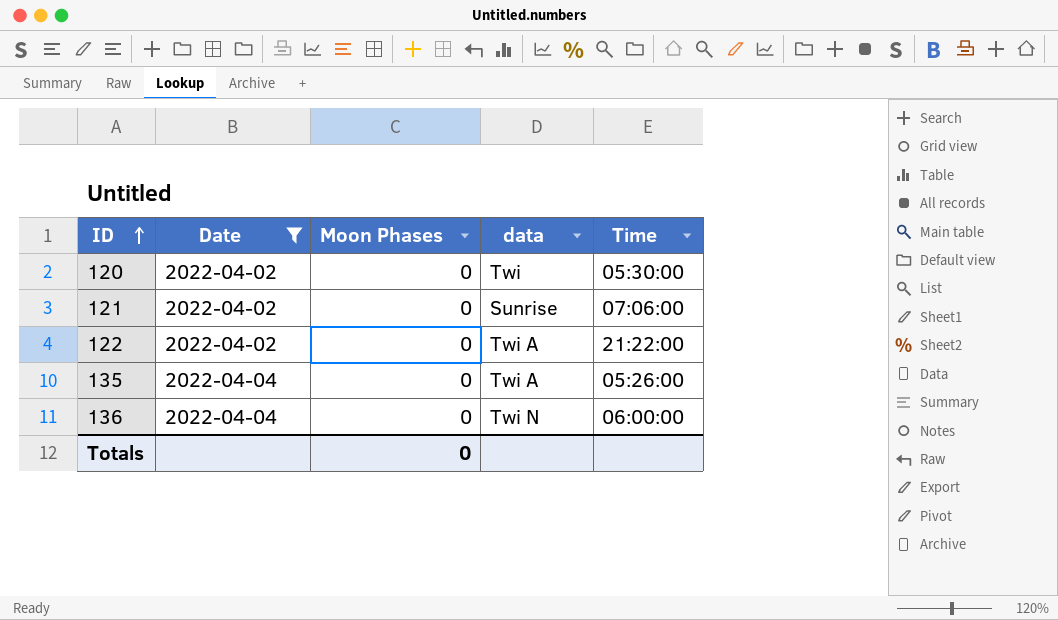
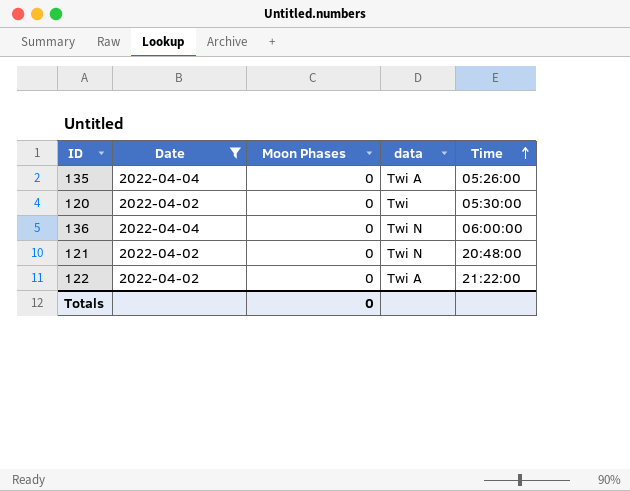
row order: ID ascending -> Time ascending
121 | data: Sunrise -> Twi N
121 | Time: 07:06:00 -> 20:48:00

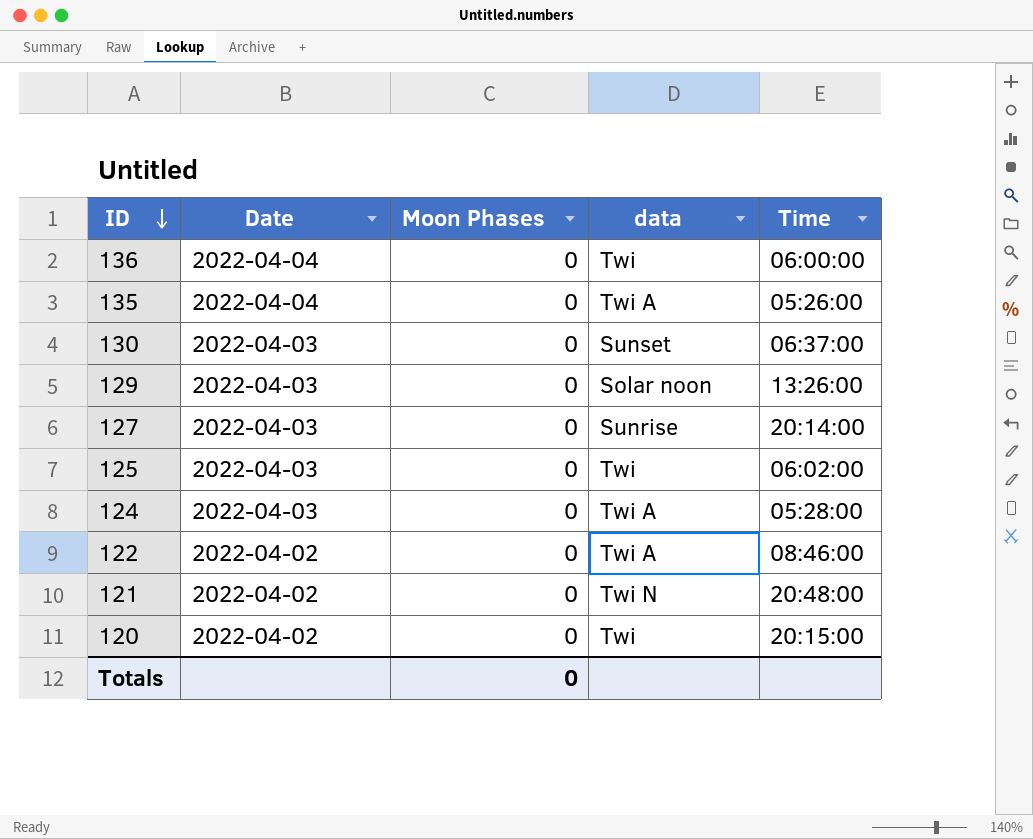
filter: Date != 2022-04-03 -> none
row order: Time ascending -> ID descending
136 | data: Twi N -> Twi
122 | Time: 21:22:00 -> 08:46:00
120 | Time: 05:30:00 -> 20:15:00

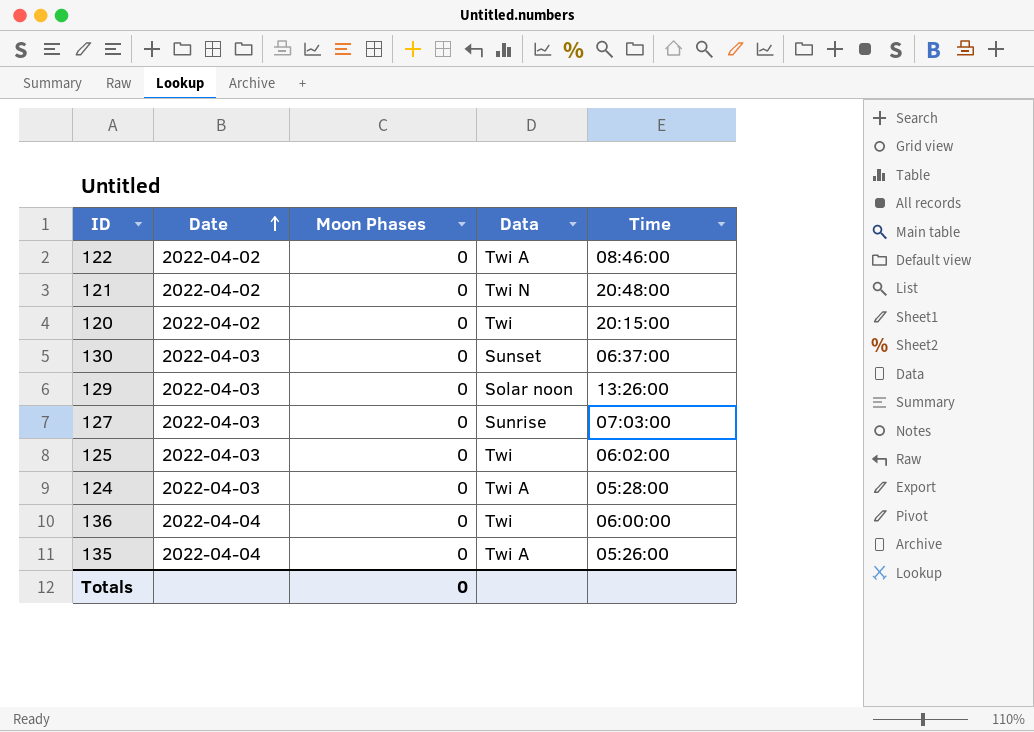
row order: ID descending -> Date ascending
column name: data -> Data
127 | Time: 20:14:00 -> 07:03:00

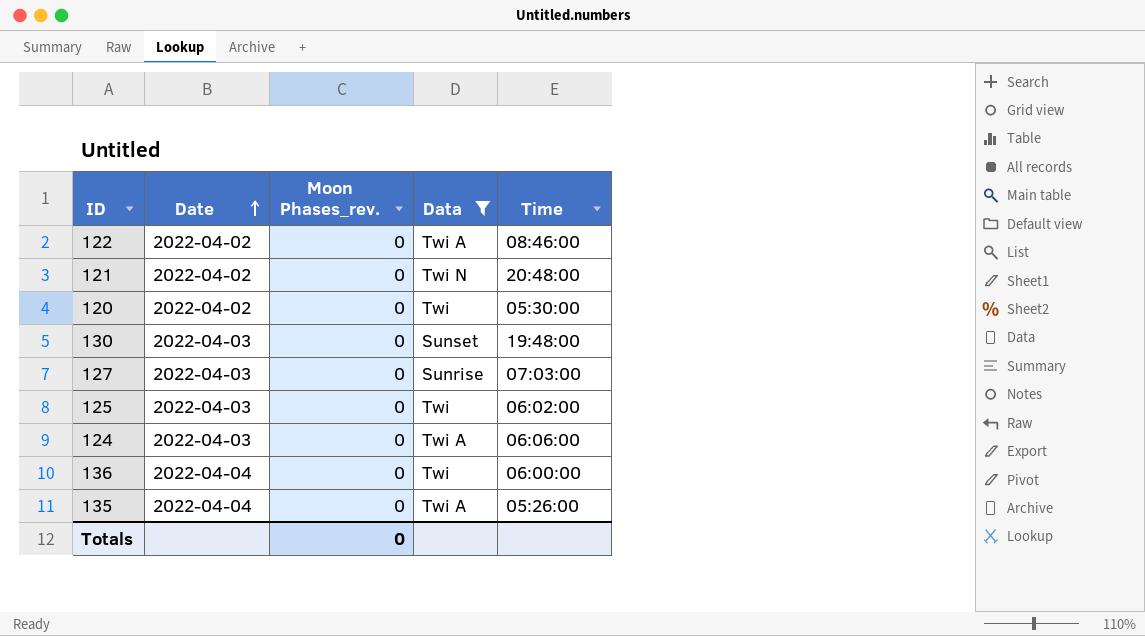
filter: none -> Data != Solar noon
column name: Moon Phases -> Moon Phases_rev.
120 | Time: 20:15:00 -> 05:30:00
130 | Time: 06:37:00 -> 19:48:00
124 | Time: 05:28:00 -> 06:06:00

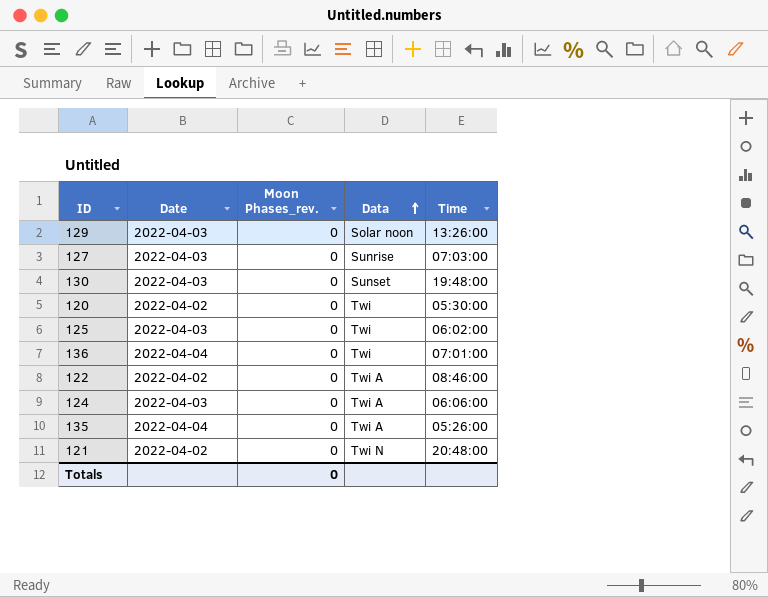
filter: Data != Solar noon -> none
row order: Date ascending -> Data ascending
136 | Time: 06:00:00 -> 07:01:00

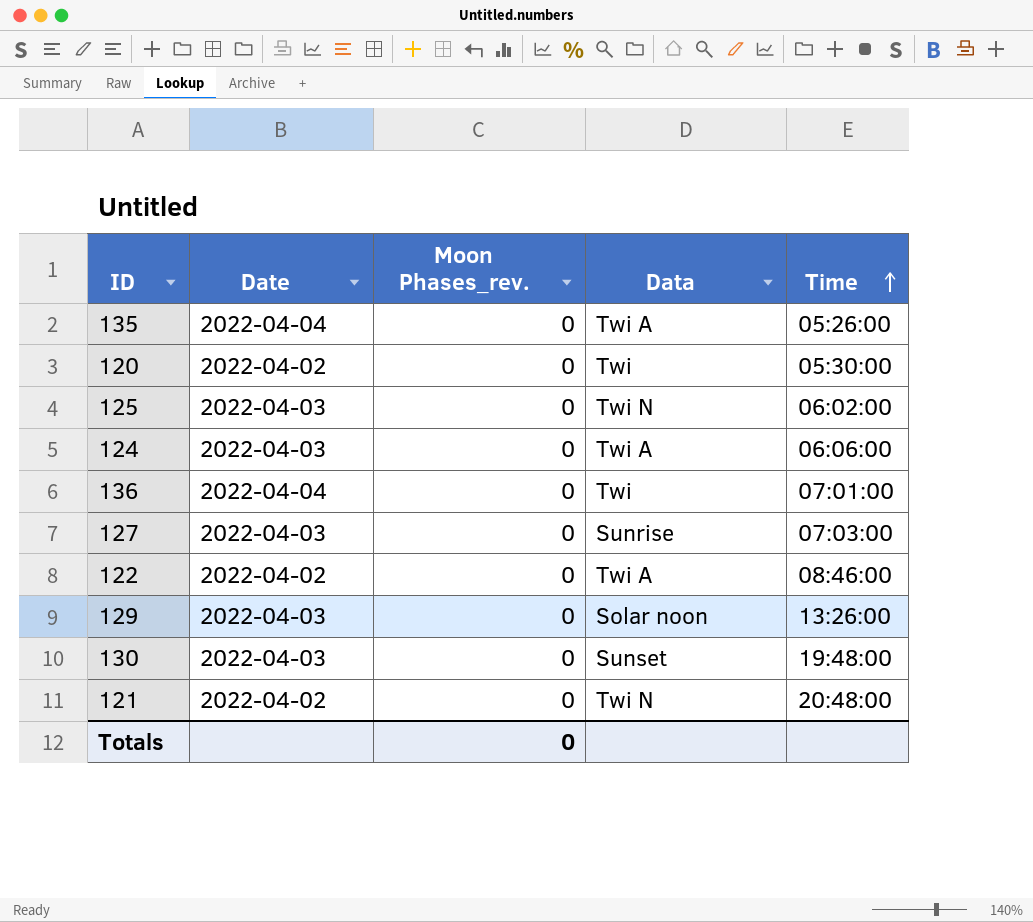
row order: Data ascending -> Time ascending
125 | Data: Twi -> Twi N

